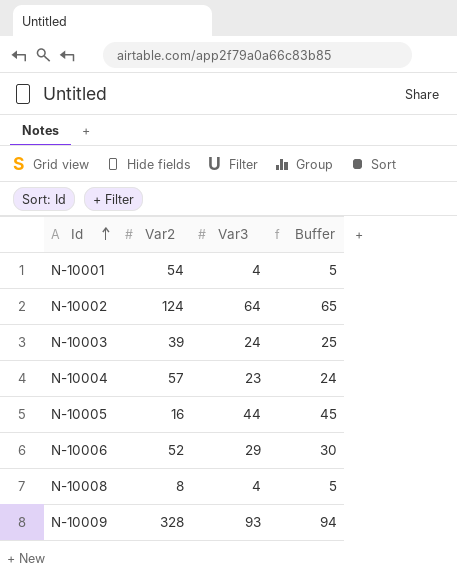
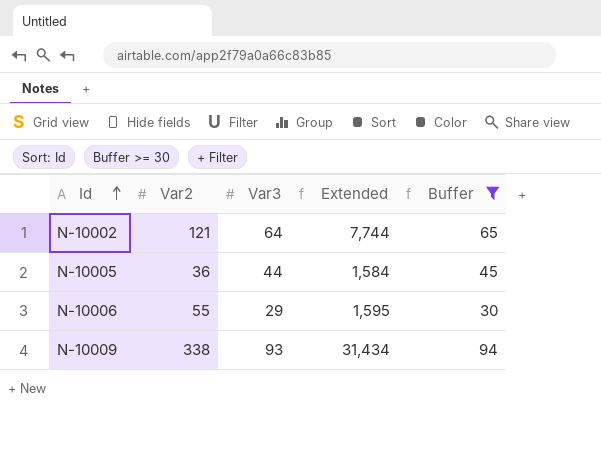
filter: none -> Buffer >= 30
column Extended | formula: none -> [Var2] * [Var3]
N-10002 | Var2: 124 -> 121
N-10005 | Var2: 16 -> 36
N-10006 | Var2: 52 -> 55
N-10009 | Var2: 328 -> 338

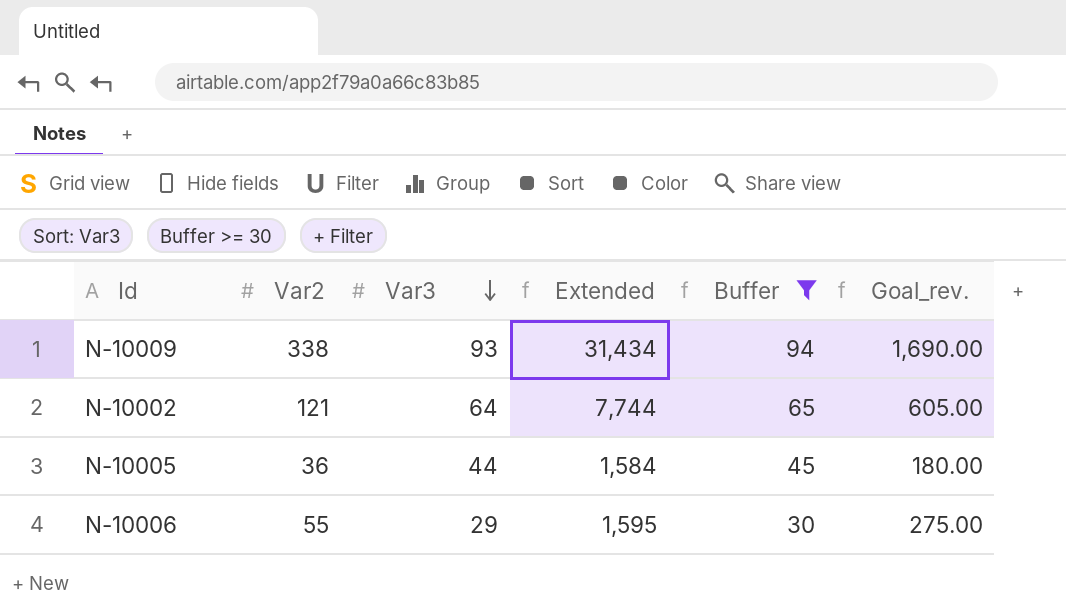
row order: Id ascending -> Var3 descending
column Goal_rev. | formula: none -> [Var2] * 5

